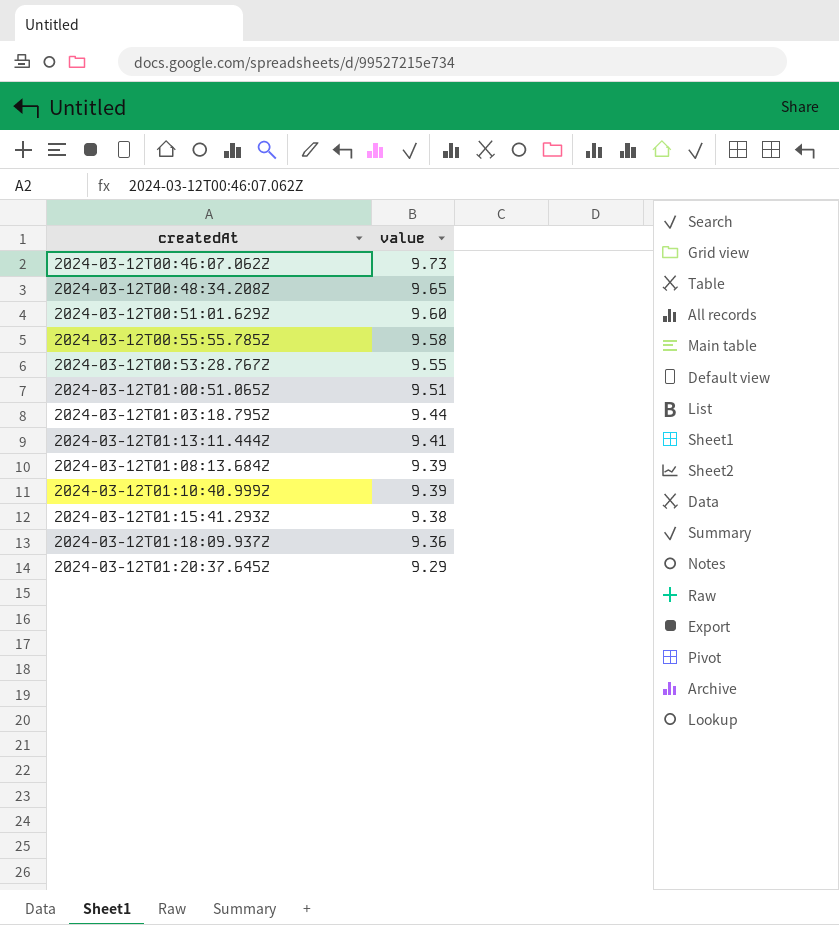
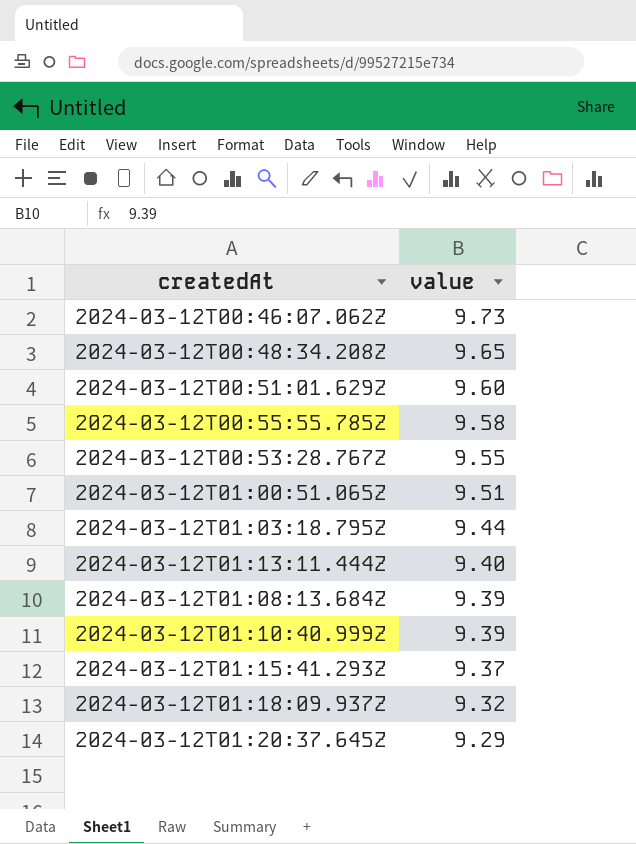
2024-03-12T01:13:11.444Z | value: 9.41 -> 9.40
2024-03-12T01:15:41.293Z | value: 9.38 -> 9.37
2024-03-12T01:18:09.937Z | value: 9.36 -> 9.32

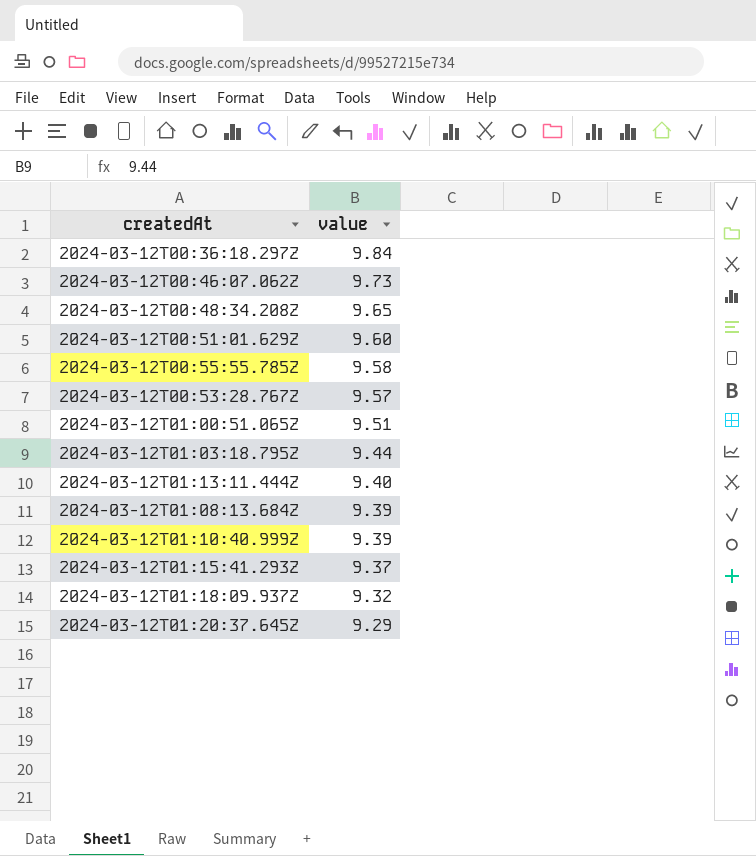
row 2024-03-12T00:36:18.297Z: none -> 9.84
2024-03-12T00:53:28.767Z | value: 9.55 -> 9.57

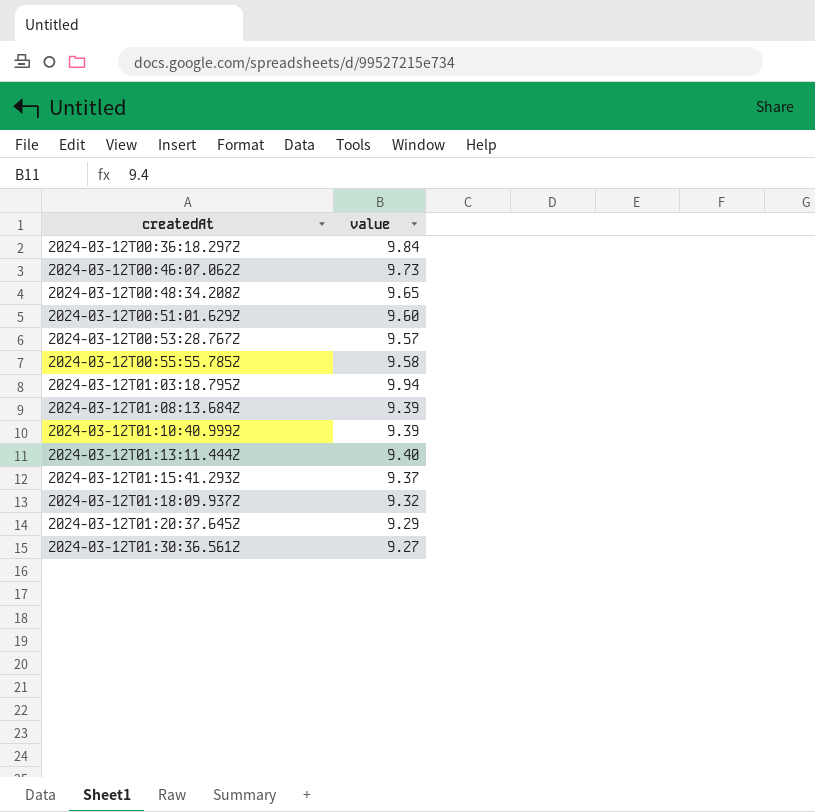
row order: value descending -> createdAt ascending
row 2024-03-12T01:00:51.065Z: 9.51 -> none
2024-03-12T01:03:18.795Z | value: 9.44 -> 9.94
row 2024-03-12T01:30:36.561Z: none -> 9.27

